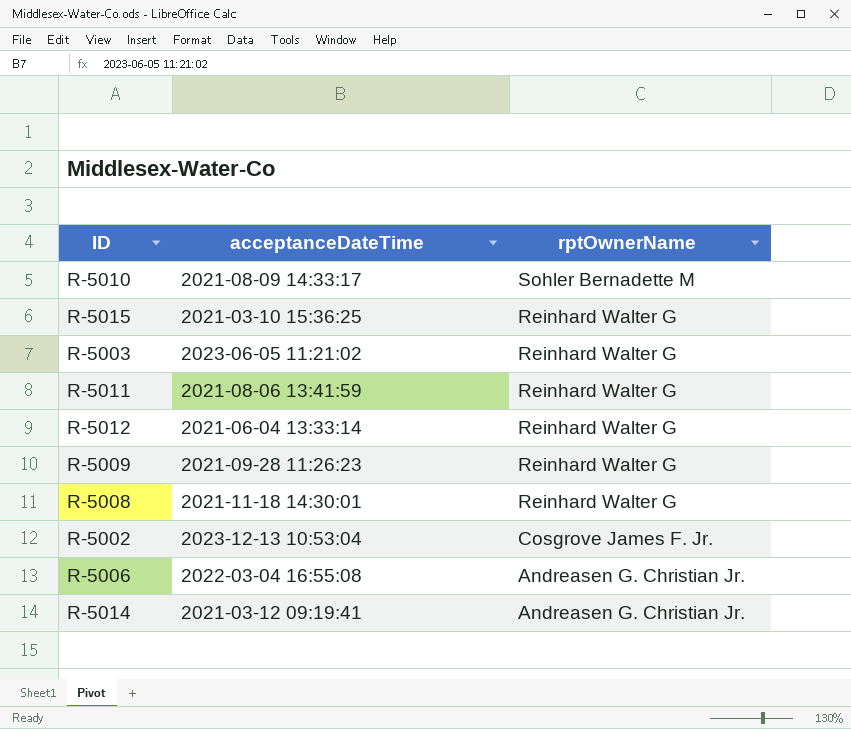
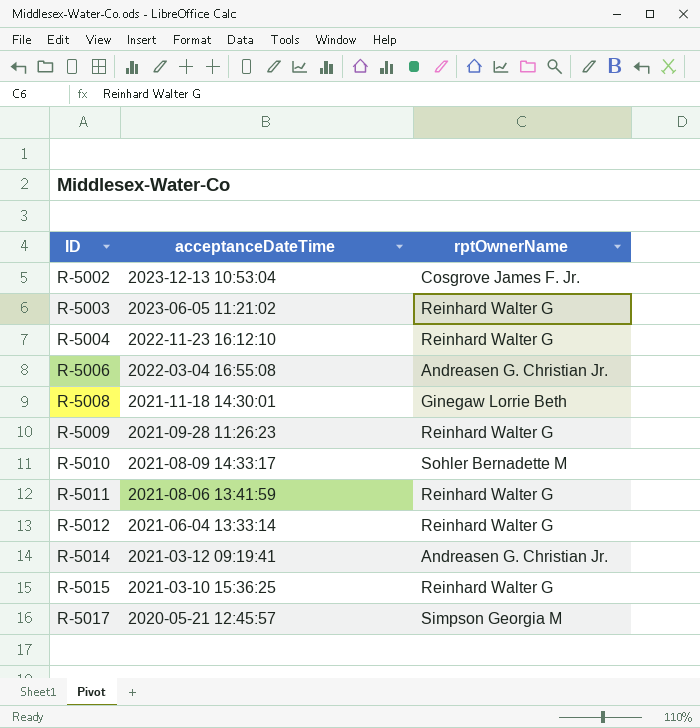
row order: rptOwnerName descending -> ID ascending
row R-5004: none -> 2022-11-23 16:12:10 | Reinhard Walter G
R-5008 | rptOwnerName: Reinhard Walter G -> Ginegaw Lorrie Beth
row R-5017: none -> 2020-05-21 12:45:57 | Simpson Georgia M

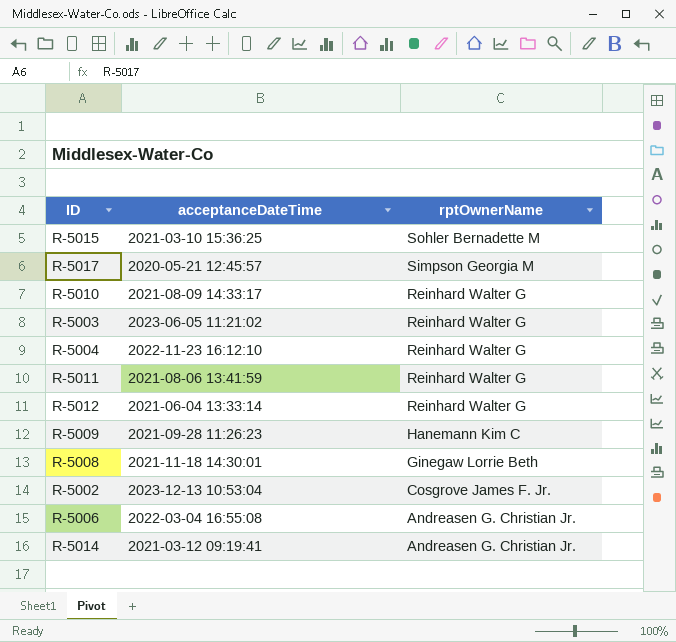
row order: ID ascending -> rptOwnerName descending
R-5015 | rptOwnerName: Reinhard Walter G -> Sohler Bernadette M
R-5010 | rptOwnerName: Sohler Bernadette M -> Reinhard Walter G
R-5009 | rptOwnerName: Reinhard Walter G -> Hanemann Kim C

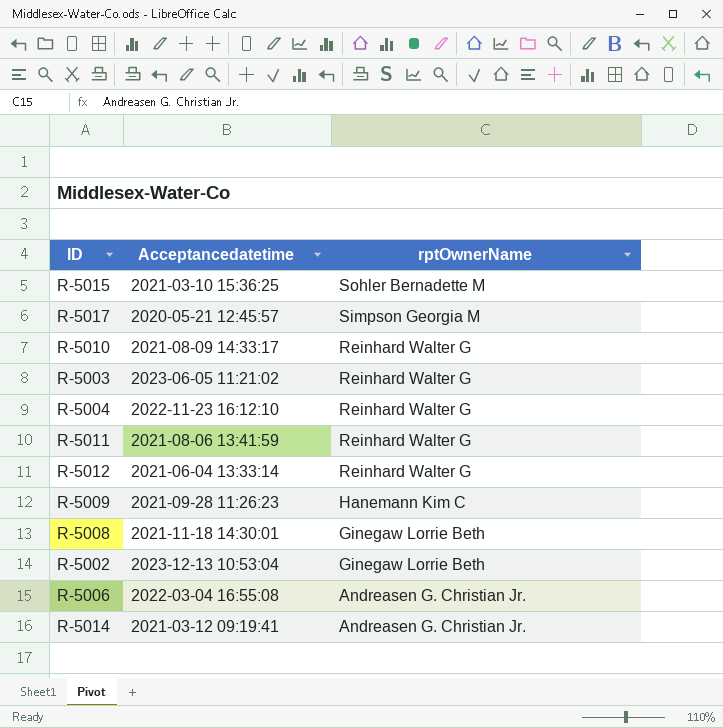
column name: acceptanceDateTime -> Acceptancedatetime
R-5002 | rptOwnerName: Cosgrove James F. Jr. -> Ginegaw Lorrie Beth

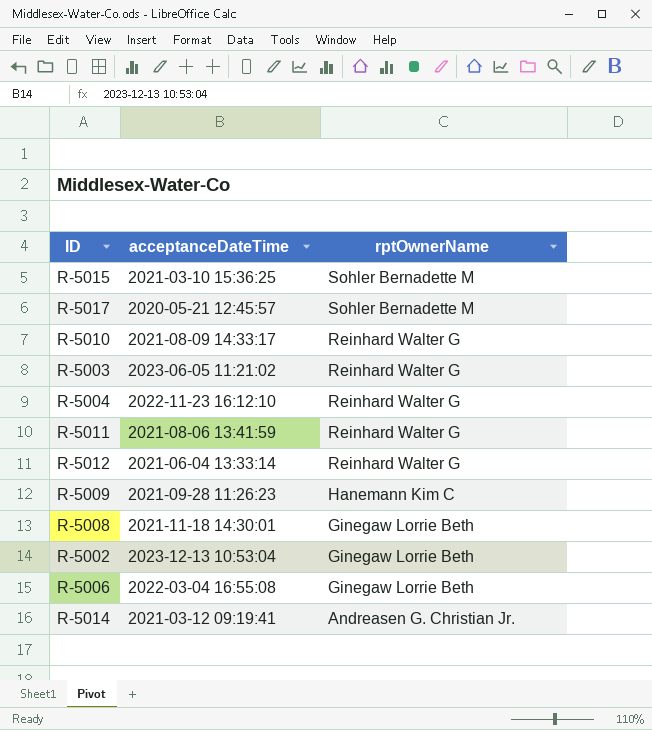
column name: Acceptancedatetime -> acceptanceDateTime
R-5017 | rptOwnerName: Simpson Georgia M -> Sohler Bernadette M
R-5006 | rptOwnerName: Andreasen G. Christian Jr. -> Ginegaw Lorrie Beth

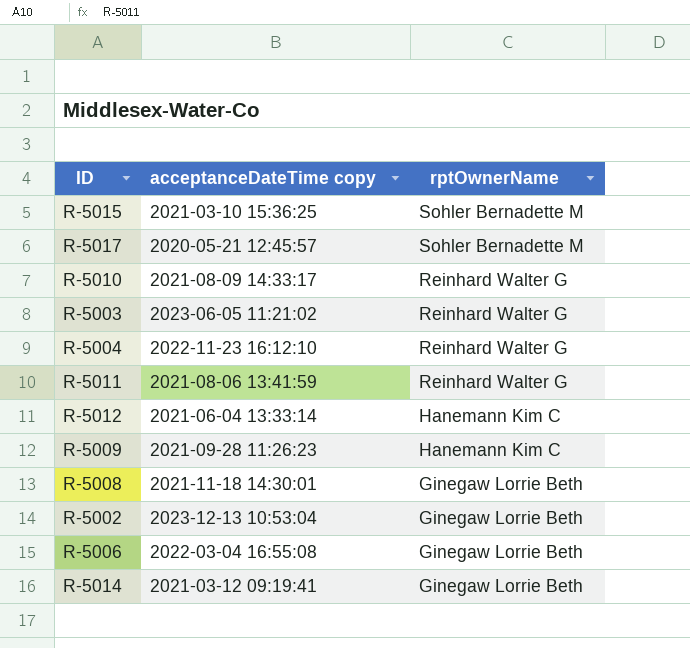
column name: acceptanceDateTime -> acceptanceDateTime copy
R-5012 | rptOwnerName: Reinhard Walter G -> Hanemann Kim C
R-5014 | rptOwnerName: Andreasen G. Christian Jr. -> Ginegaw Lorrie Beth

